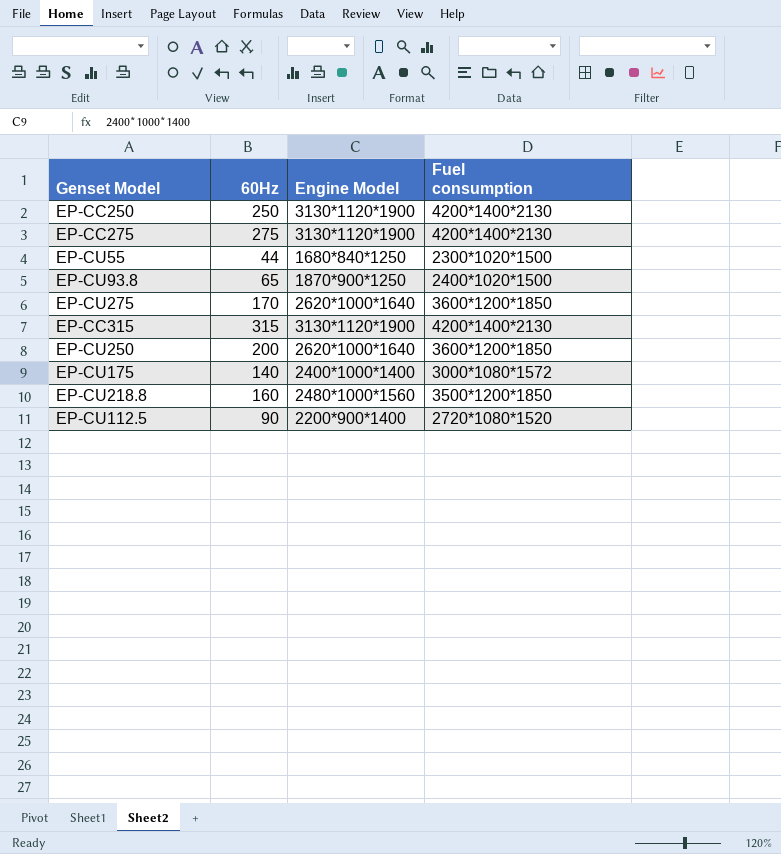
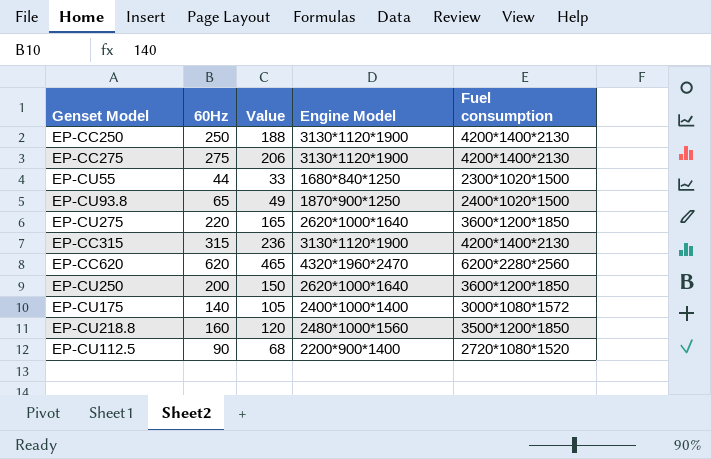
column Value | formula: none -> [60Hz] * 0.75
EP-CU275 | 60Hz: 170 -> 220
row EP-CC620: none -> 620 | 465 | 4320*1960*2470 | 6200*2280*2560

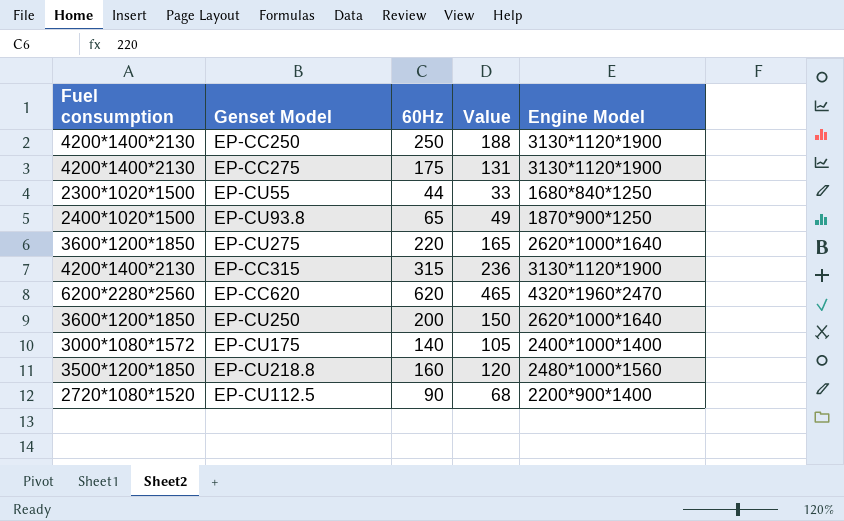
column Fuel consumption | position: 5 -> 1
EP-CC275 | 60Hz: 275 -> 175
EP-CC275 | Value: 206 -> 131

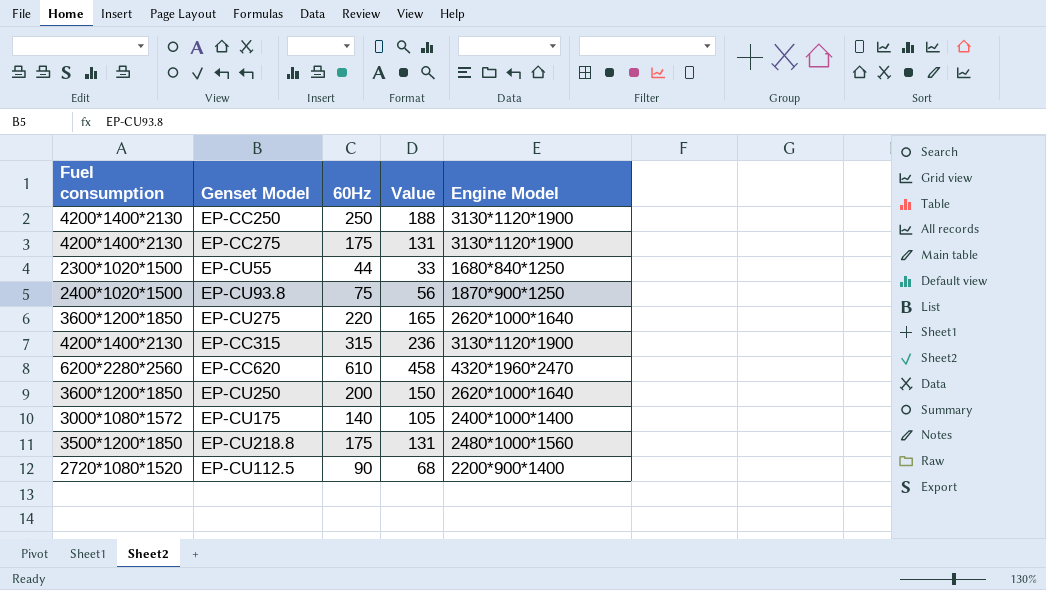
EP-CU93.8 | 60Hz: 65 -> 75
EP-CU93.8 | Value: 49 -> 56
EP-CC620 | 60Hz: 620 -> 610
EP-CC620 | Value: 465 -> 458
EP-CU218.8 | 60Hz: 160 -> 175
EP-CU218.8 | Value: 120 -> 131

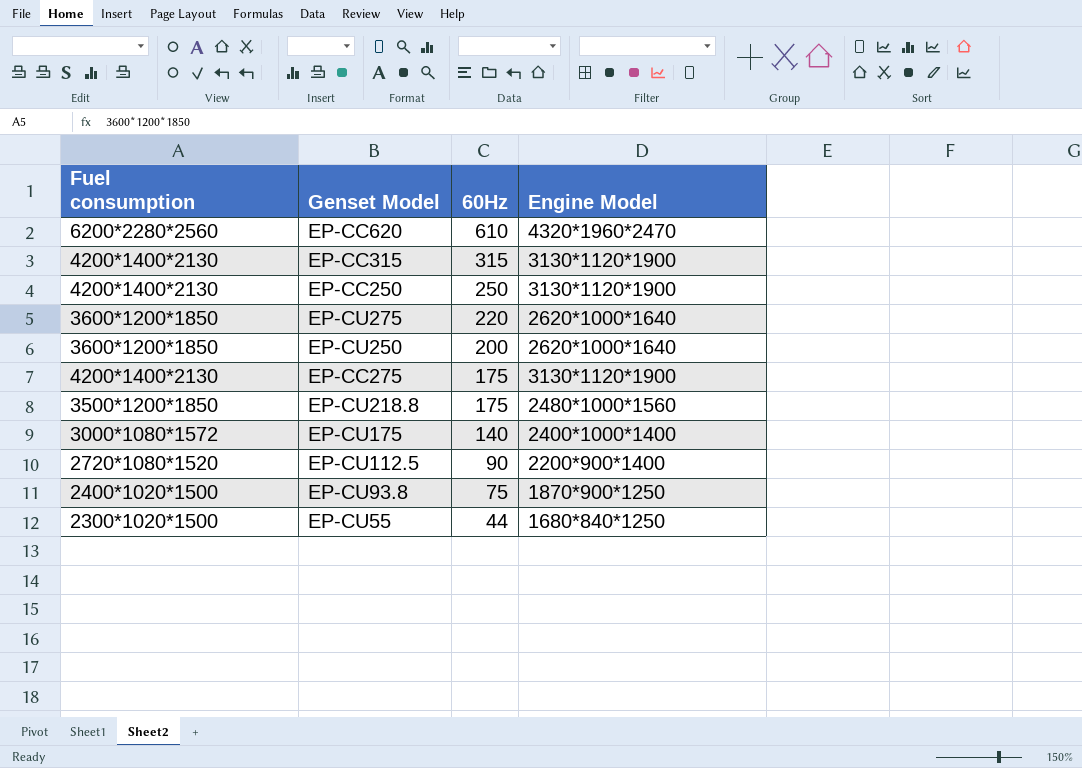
row order: none -> 60Hz descending
column Value | formula: [60Hz] * 0.75 -> none

